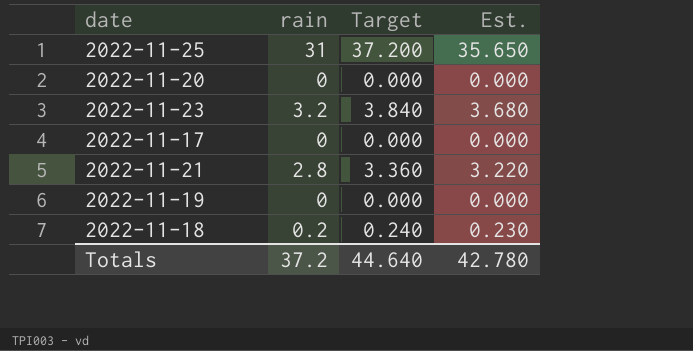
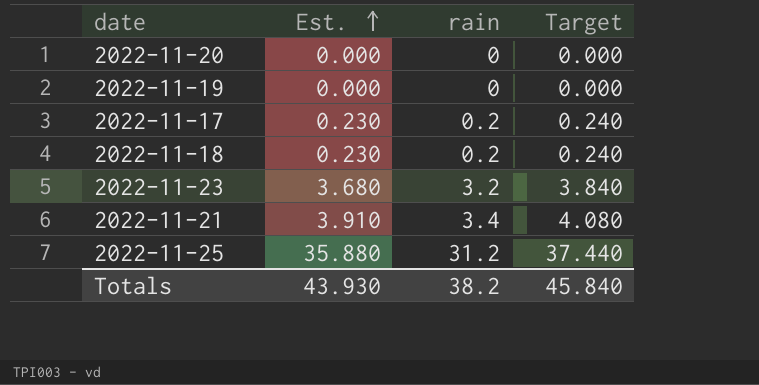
row order: none -> Est. ascending
column Est. | position: 4 -> 2
2022-11-17 | Est.: 0.000 -> 0.230
2022-11-17 | rain: 0 -> 0.2
2022-11-17 | Target: 0.000 -> 0.240
2022-11-21 | Est.: 3.220 -> 3.910
2022-11-21 | rain: 2.8 -> 3.4
2022-11-21 | Target: 3.360 -> 4.080
2022-11-25 | Est.: 35.650 -> 35.880
2022-11-25 | rain: 31 -> 31.2
2022-11-25 | Target: 37.200 -> 37.440
Totals | Est.: 42.780 -> 43.930
Totals | rain: 37.2 -> 38.2
Totals | Target: 44.640 -> 45.840

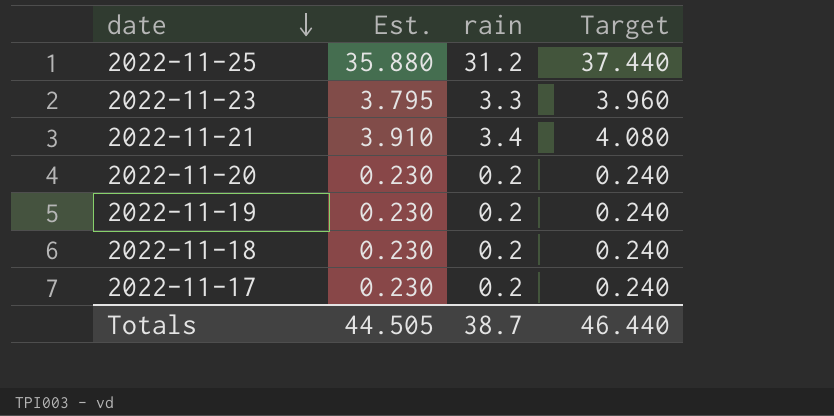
row order: Est. ascending -> date descending
2022-11-23 | Est.: 3.680 -> 3.795
2022-11-23 | rain: 3.2 -> 3.3
2022-11-23 | Target: 3.840 -> 3.960
2022-11-20 | Est.: 0.000 -> 0.230
2022-11-20 | rain: 0 -> 0.2
2022-11-20 | Target: 0.000 -> 0.240
2022-11-19 | Est.: 0.000 -> 0.230
2022-11-19 | rain: 0 -> 0.2
2022-11-19 | Target: 0.000 -> 0.240
Totals | Est.: 43.930 -> 44.505
Totals | rain: 38.2 -> 38.7
Totals | Target: 45.840 -> 46.440

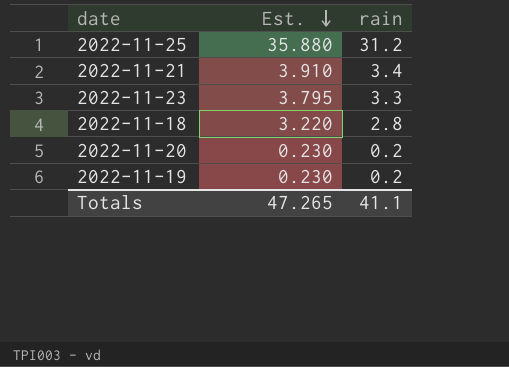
row order: date descending -> Est. descending
column Target | formula: [rain] * 1.2 -> none
row 2022-11-17: 0.230 | 0.2 | 0.240 -> none
2022-11-18 | Est.: 0.230 -> 3.220
2022-11-18 | rain: 0.2 -> 2.8
Totals | Est.: 44.505 -> 47.265
Totals | rain: 38.7 -> 41.1

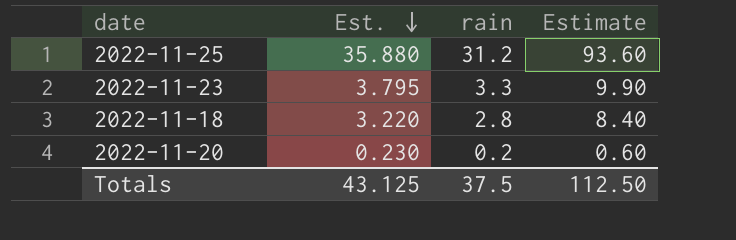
column Estimate | formula: none -> [rain] * 3
row 2022-11-21: 3.910 | 3.4 -> none
row 2022-11-19: 0.230 | 0.2 -> none
Totals | Est.: 47.265 -> 43.125
Totals | rain: 41.1 -> 37.5

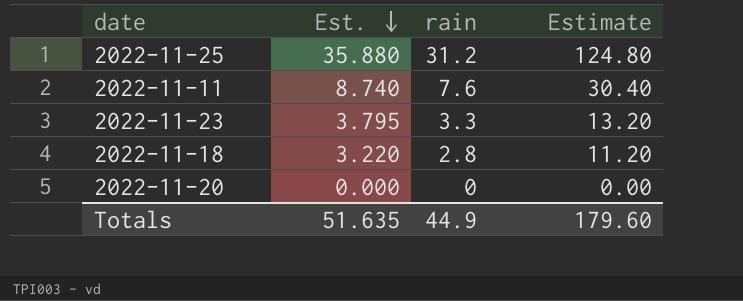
column Estimate | formula: [rain] * 3 -> [rain] * 4
row 2022-11-11: none -> 8.740 | 7.6 | 30.40
2022-11-20 | Est.: 0.230 -> 0.000
2022-11-20 | rain: 0.2 -> 0
Totals | Est.: 43.125 -> 51.635
Totals | rain: 37.5 -> 44.9
Totals | Estimate: 112.50 -> 179.60

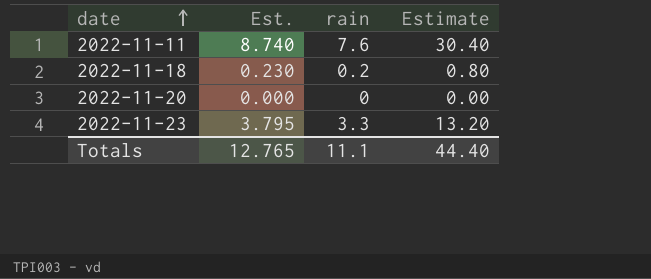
row order: Est. descending -> date ascending
row 2022-11-25: 35.880 | 31.2 | 124.80 -> none
2022-11-18 | Est.: 3.220 -> 0.230
2022-11-18 | rain: 2.8 -> 0.2
2022-11-18 | Estimate: 11.20 -> 0.80
Totals | Est.: 51.635 -> 12.765
Totals | rain: 44.9 -> 11.1
Totals | Estimate: 179.60 -> 44.40

